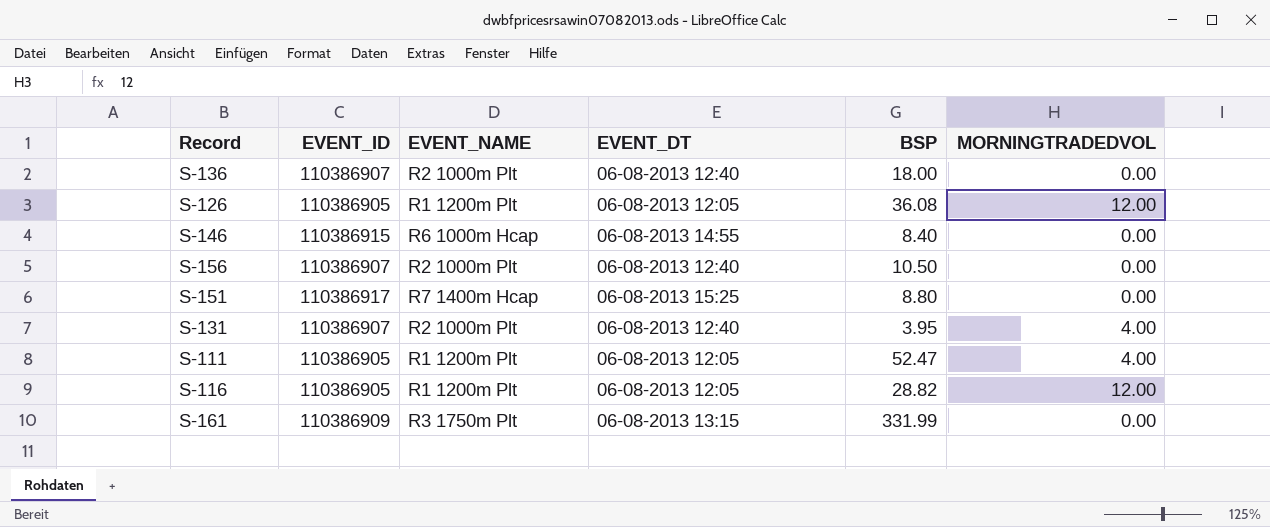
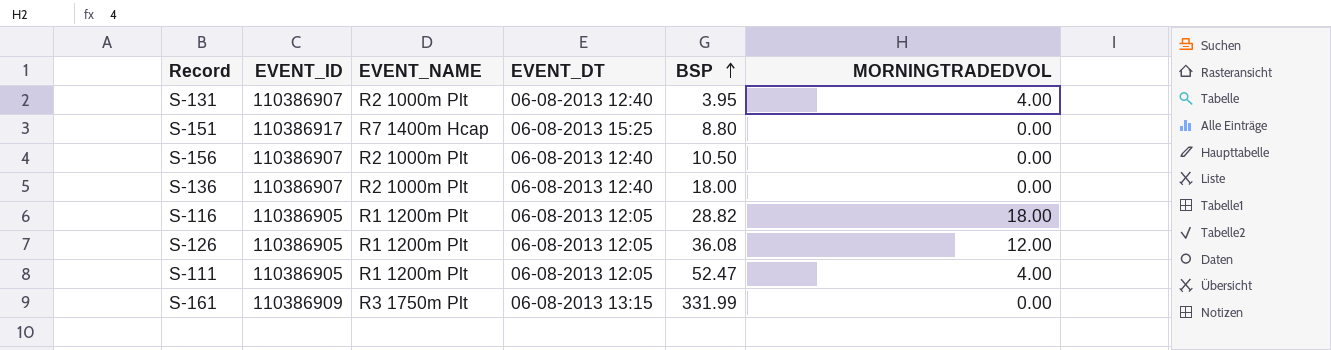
row order: none -> BSP ascending
row S-146: 110386915 | R6 1000m Hcap | 06-08-2013 14:55 | 8.40 | 0.00 -> none
S-116 | MORNINGTRADEDVOL: 12.00 -> 18.00

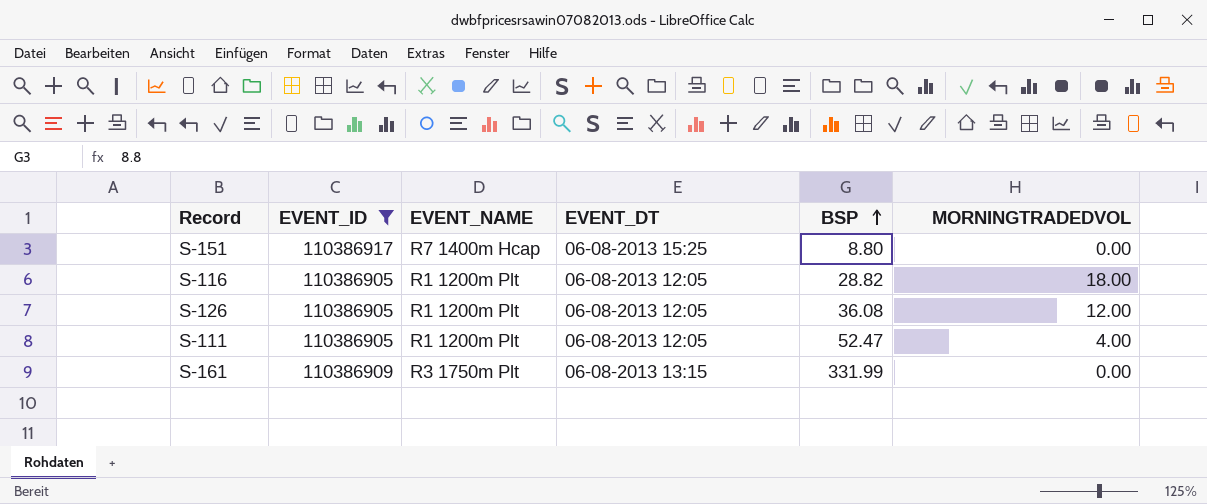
filter: none -> EVENT_ID != 110386907

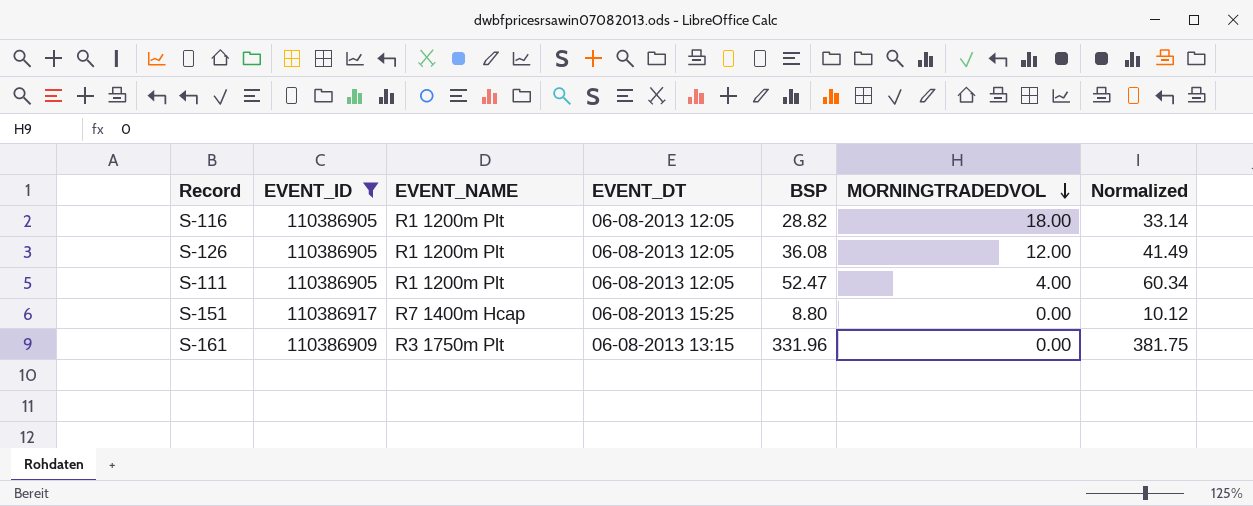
row order: BSP ascending -> MORNINGTRADEDVOL descending
column Normalized | formula: none -> [BSP] * 1.15
S-161 | BSP: 331.99 -> 331.96

